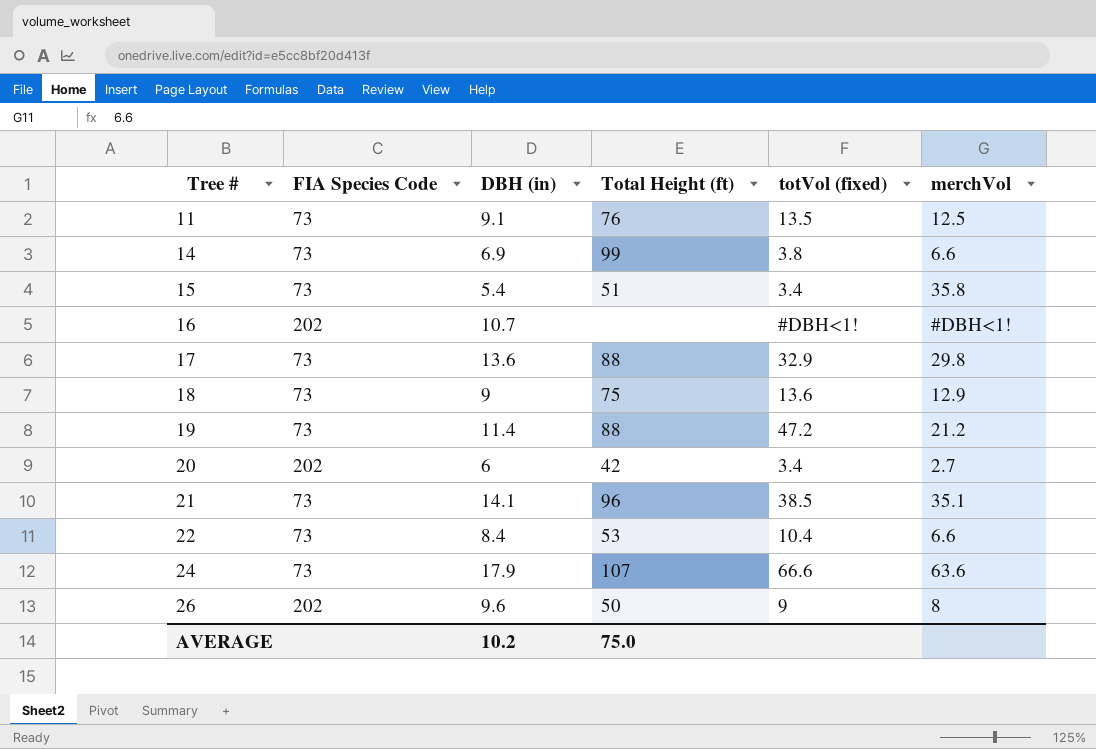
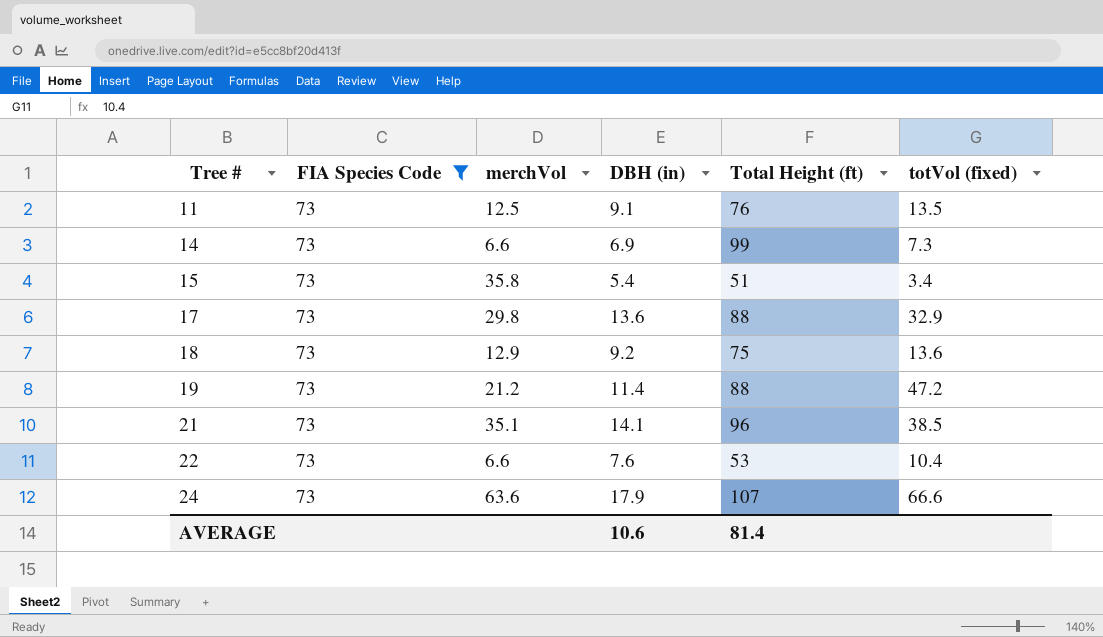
filter: none -> FIA Species Code = 73
column merchVol | position: 6 -> 3
14 | totVol (fixed): 3.8 -> 7.3
18 | DBH (in): 9 -> 9.2
22 | DBH (in): 8.4 -> 7.6
AVERAGE | DBH (in): 10.2 -> 10.6
AVERAGE | Total Height (ft): 75.0 -> 81.4

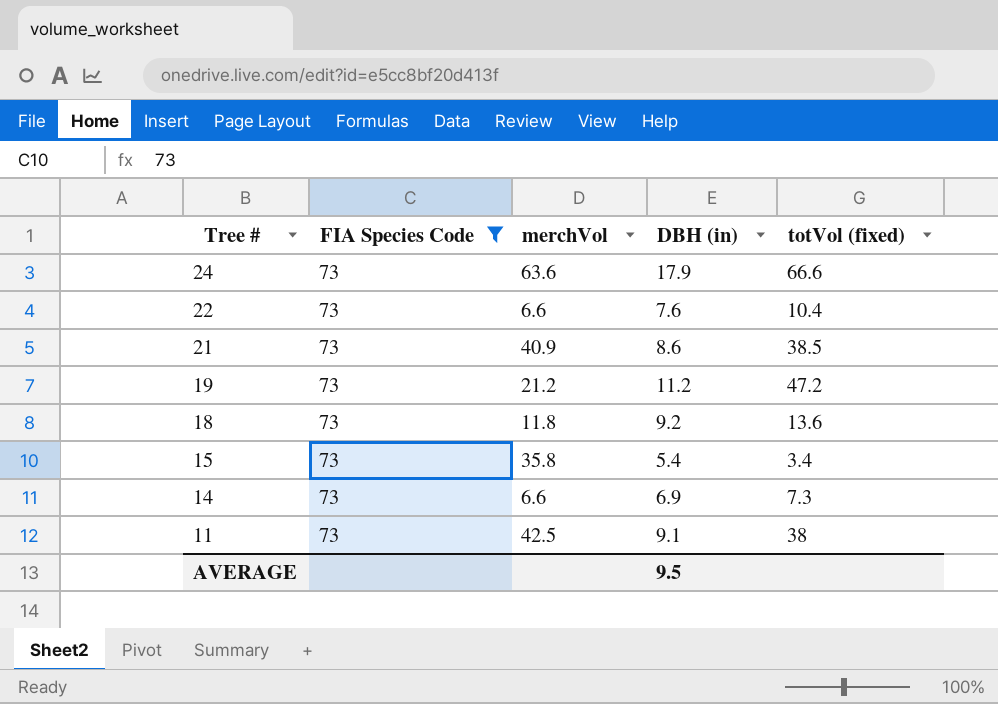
row order: Tree # ascending -> Tree # descending
column Total Height (ft) | position: 5 -> none
row 17: 73 | 29.8 | 13.6 | 88 | 32.9 -> none
21 | merchVol: 35.1 -> 40.9
21 | DBH (in): 14.1 -> 8.6
19 | DBH (in): 11.4 -> 11.2
18 | merchVol: 12.9 -> 11.8
11 | merchVol: 12.5 -> 42.5
11 | totVol (fixed): 13.5 -> 38
AVERAGE | DBH (in): 10.6 -> 9.5

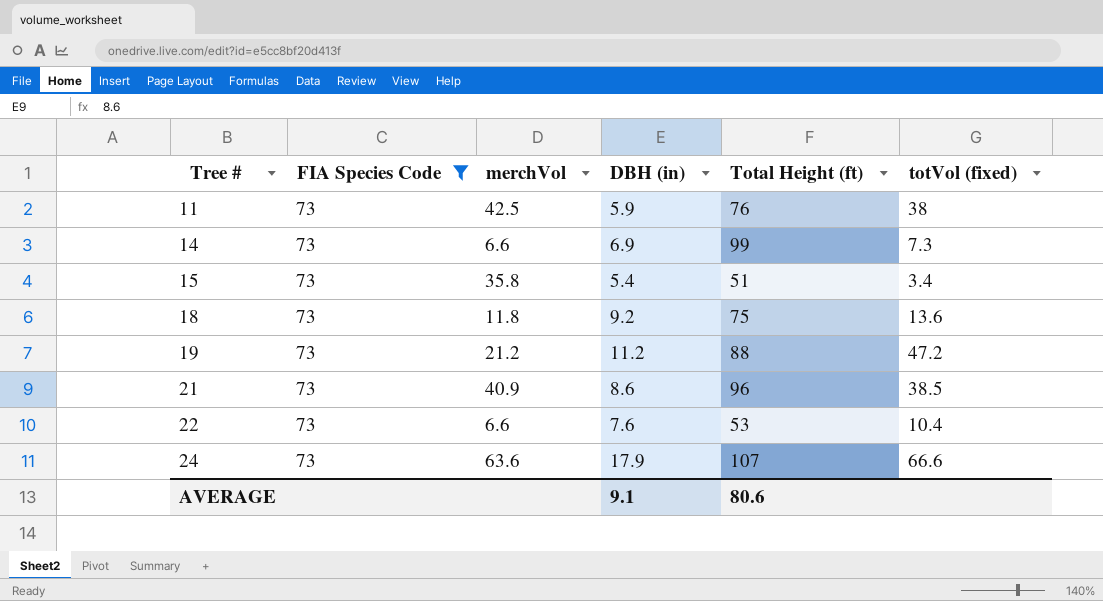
row order: Tree # descending -> Tree # ascending
column Total Height (ft) | position: none -> 5
11 | DBH (in): 9.1 -> 5.9
AVERAGE | DBH (in): 9.5 -> 9.1

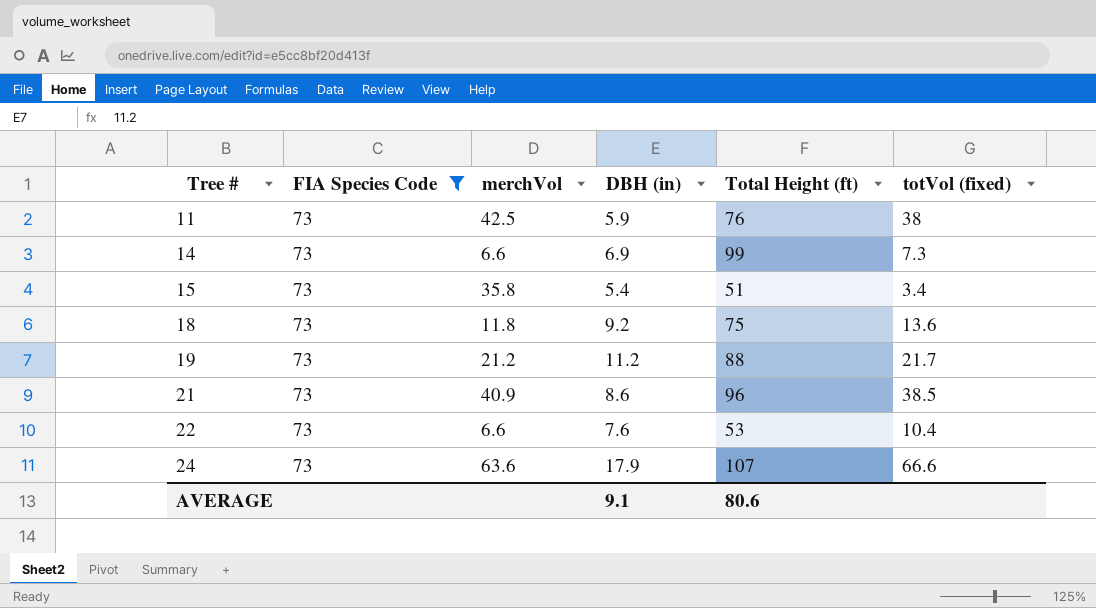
19 | totVol (fixed): 47.2 -> 21.7

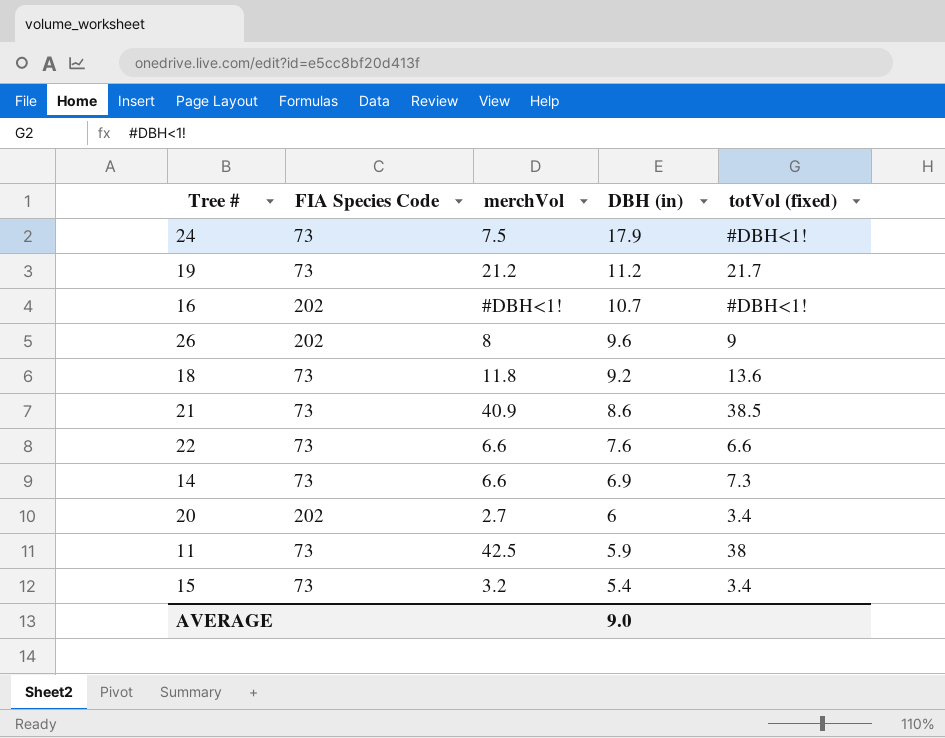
filter: FIA Species Code = 73 -> none
row order: Tree # ascending -> DBH (in) descending
column Total Height (ft) | position: 5 -> none
24 | merchVol: 63.6 -> 7.5
24 | totVol (fixed): 66.6 -> #DBH<1!
22 | totVol (fixed): 10.4 -> 6.6
15 | merchVol: 35.8 -> 3.2
AVERAGE | DBH (in): 9.1 -> 9.0

